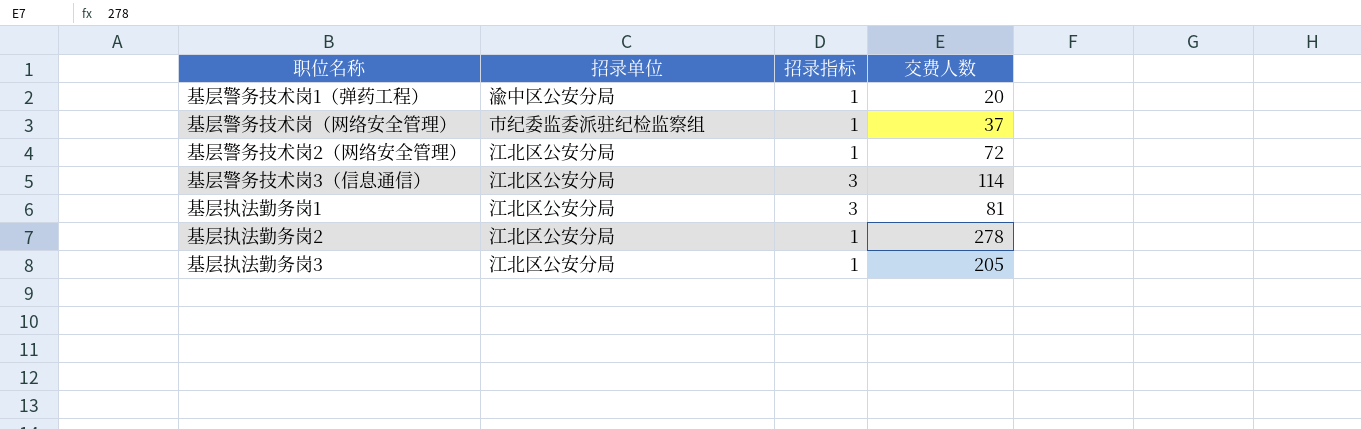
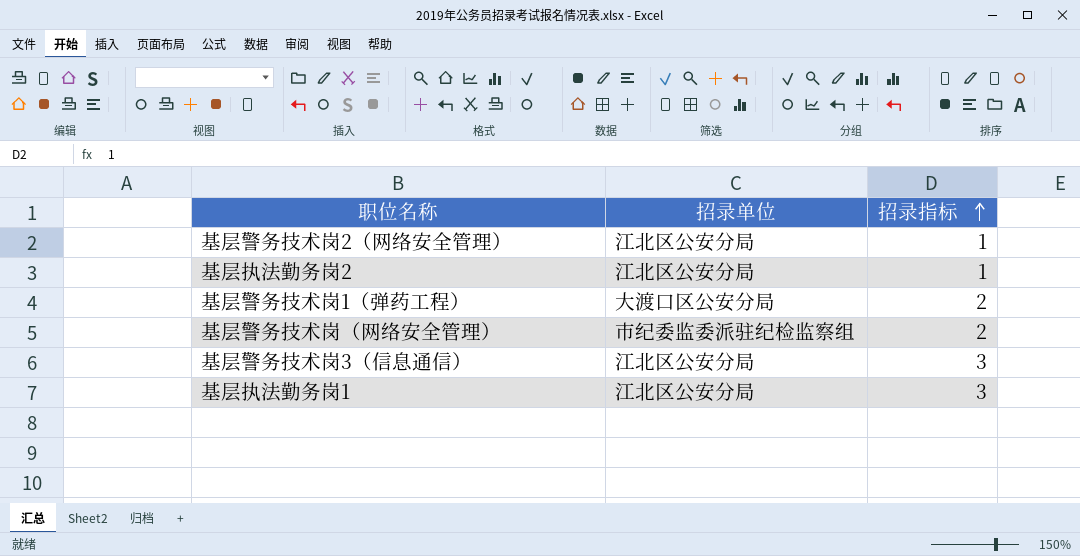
row order: none -> 招录指标 ascending
column 交费人数 | position: 4 -> none
row 基层执法勤务岗3: 江北区公安分局 | 1 | 205 -> none
基层警务技术岗1（弹药工程） | 招录单位: 渝中区公安分局 -> 大渡口区公安分局
基层警务技术岗1（弹药工程） | 招录指标: 1 -> 2
基层警务技术岗（网络安全管理） | 招录指标: 1 -> 2

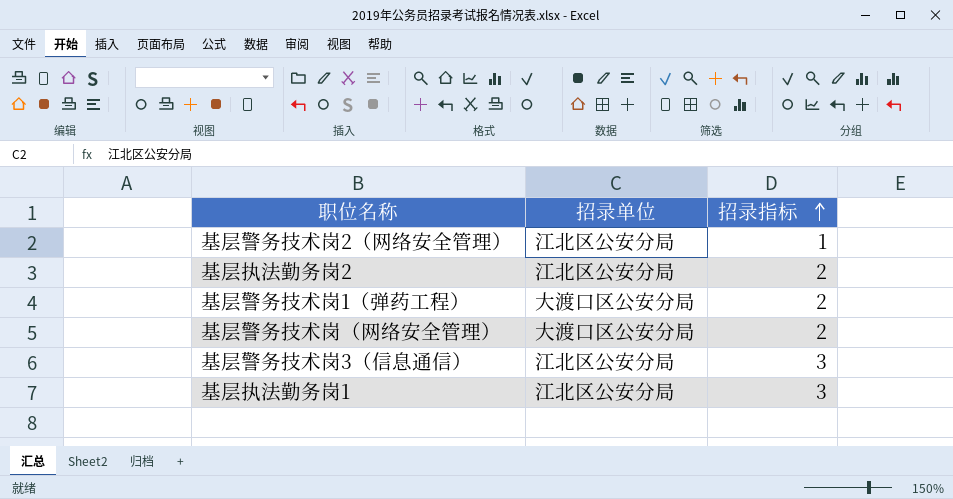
基层执法勤务岗2 | 招录指标: 1 -> 2
基层警务技术岗（网络安全管理） | 招录单位: 市纪委监委派驻纪检监察组 -> 大渡口区公安分局

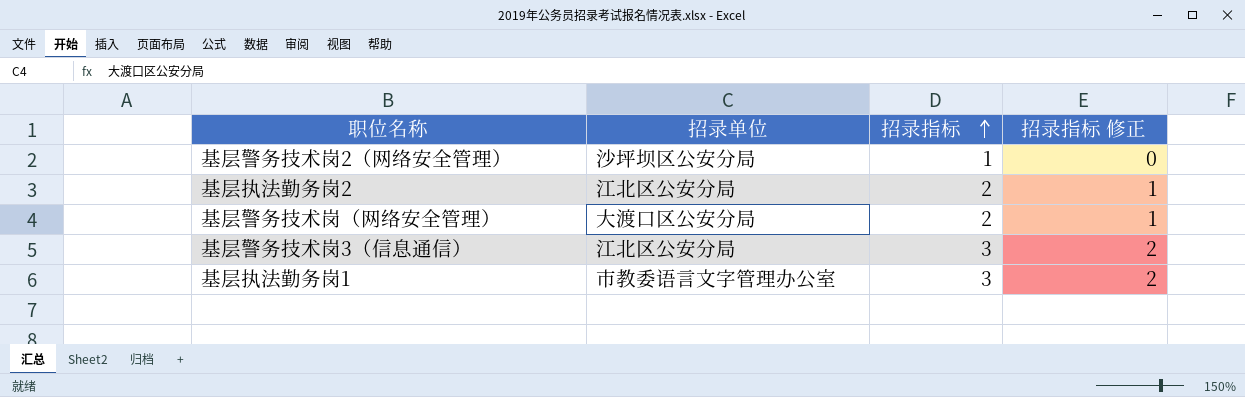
column 招录指标 修正 | formula: none -> [招录指标] - 1
row 基层警务技术岗1（弹药工程）: 大渡口区公安分局 | 2 -> none
基层警务技术岗2（网络安全管理） | 招录单位: 江北区公安分局 -> 沙坪坝区公安分局
基层执法勤务岗1 | 招录单位: 江北区公安分局 -> 市教委语言文字管理办公室

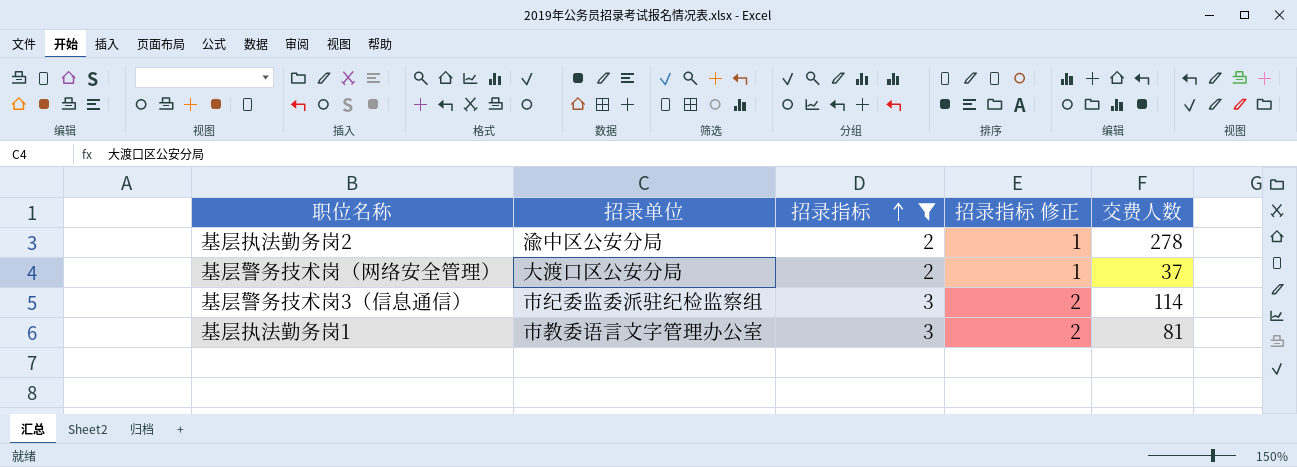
filter: none -> 招录指标 != 1
column 交费人数 | position: none -> 5
基层执法勤务岗2 | 招录单位: 江北区公安分局 -> 渝中区公安分局
基层警务技术岗3（信息通信） | 招录单位: 江北区公安分局 -> 市纪委监委派驻纪检监察组

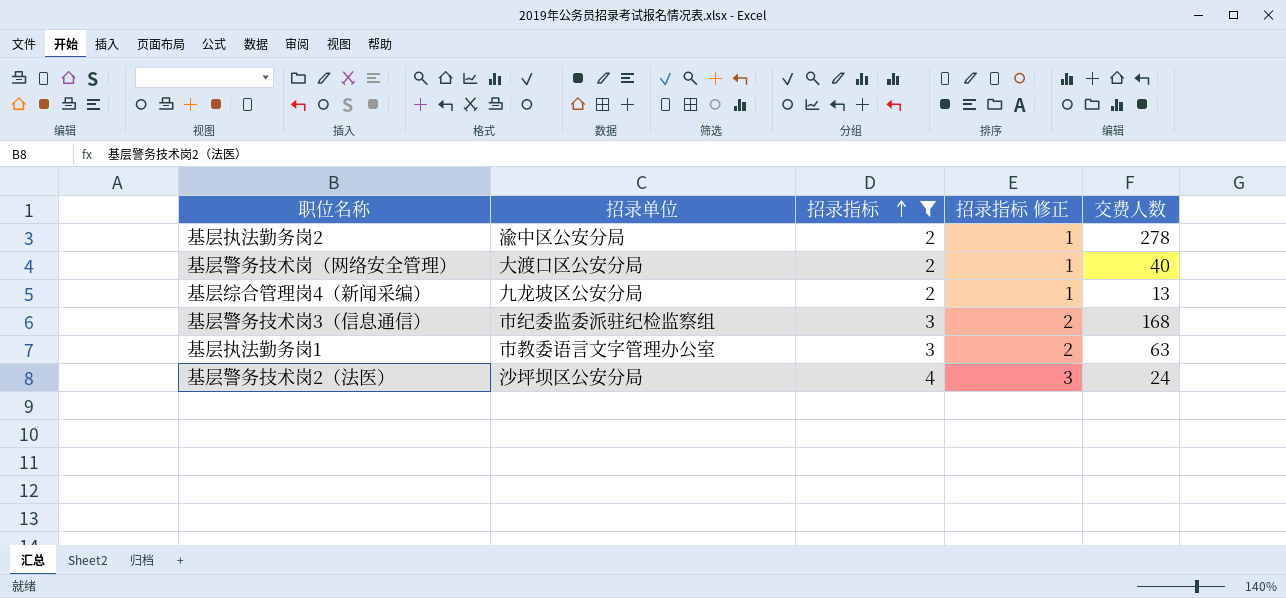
基层警务技术岗（网络安全管理） | 交费人数: 37 -> 40
row 基层综合管理岗4（新闻采编）: none -> 九龙坡区公安分局 | 2 | 1 | 13
基层警务技术岗3（信息通信） | 交费人数: 114 -> 168
基层执法勤务岗1 | 交费人数: 81 -> 63
row 基层警务技术岗2（法医）: none -> 沙坪坝区公安分局 | 4 | 3 | 24

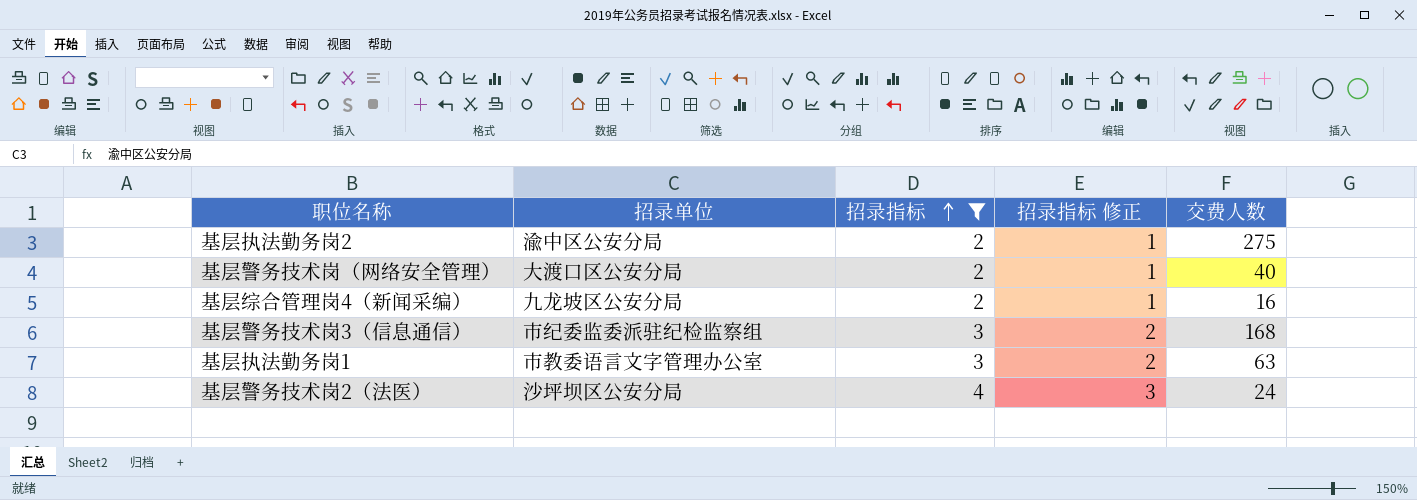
基层执法勤务岗2 | 交费人数: 278 -> 275
基层综合管理岗4（新闻采编） | 交费人数: 13 -> 16

